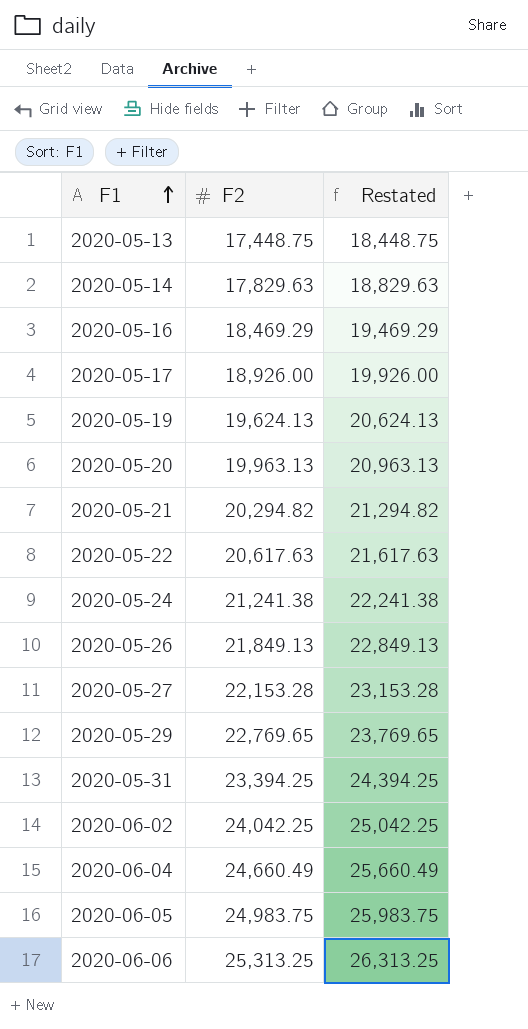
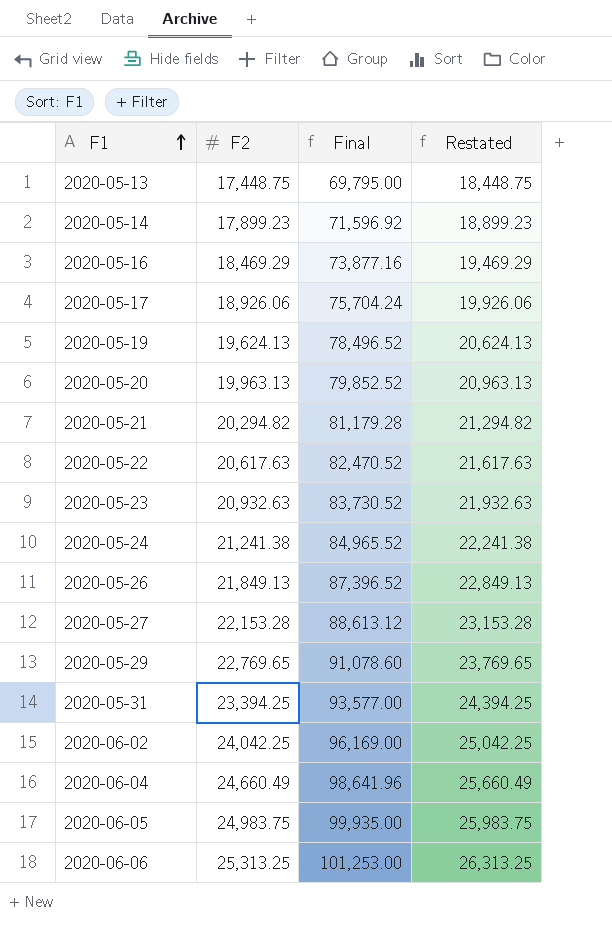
column Final | formula: none -> [F2] * 4
2020-05-14 | F2: 17,829.63 -> 17,899.23
2020-05-14 | Restated: 18,829.63 -> 18,899.23
2020-05-17 | F2: 18,926.00 -> 18,926.06
2020-05-17 | Restated: 19,926.00 -> 19,926.06
row 2020-05-23: none -> 20,932.63 | 83,730.52 | 21,932.63

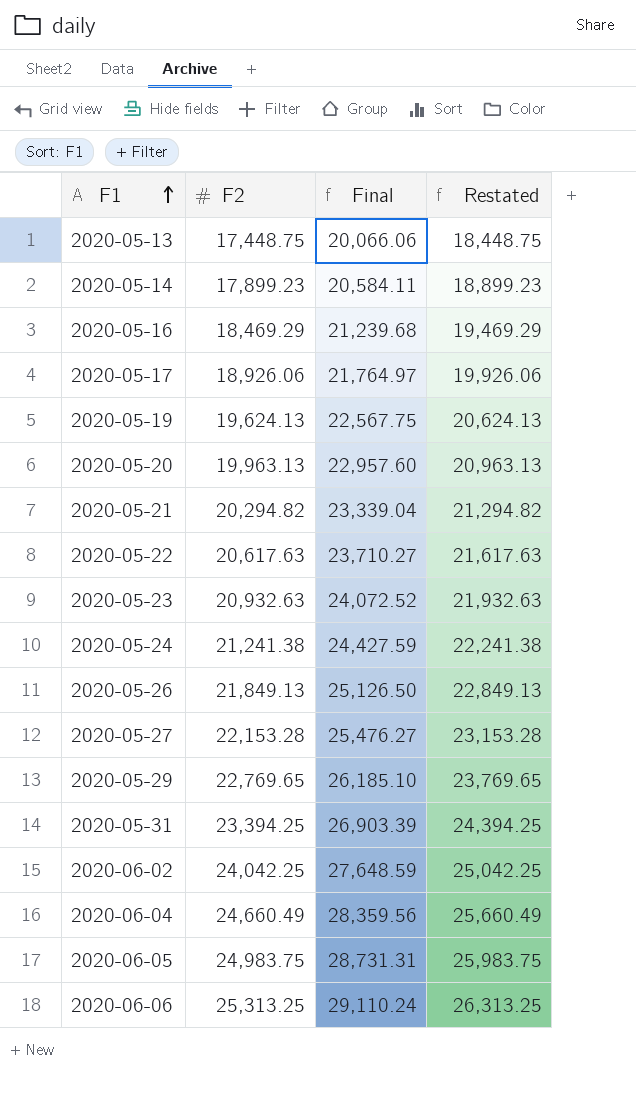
column Final | formula: [F2] * 4 -> [F2] * 1.15

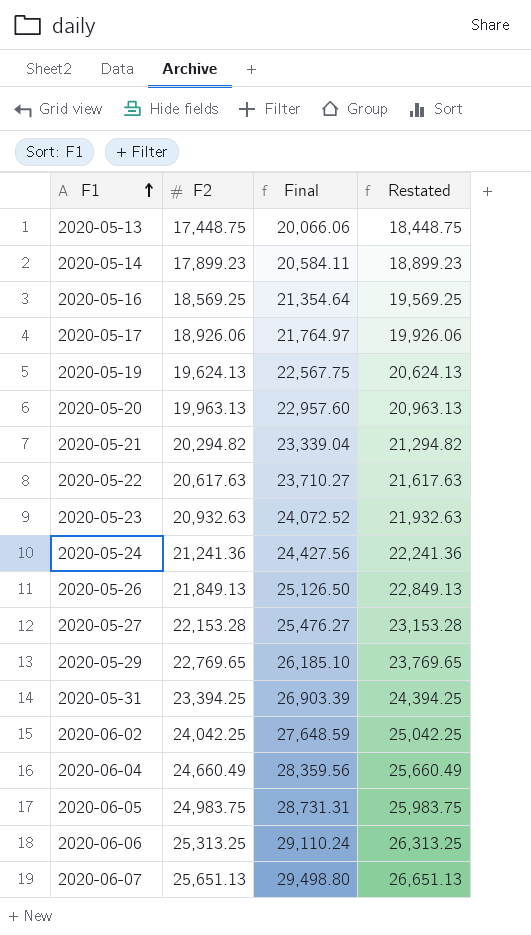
2020-05-16 | F2: 18,469.29 -> 18,569.25
2020-05-16 | Final: 21,239.68 -> 21,354.64
2020-05-16 | Restated: 19,469.29 -> 19,569.25
2020-05-24 | F2: 21,241.38 -> 21,241.36
2020-05-24 | Final: 24,427.59 -> 24,427.56
2020-05-24 | Restated: 22,241.38 -> 22,241.36
row 2020-06-07: none -> 25,651.13 | 29,498.80 | 26,651.13

